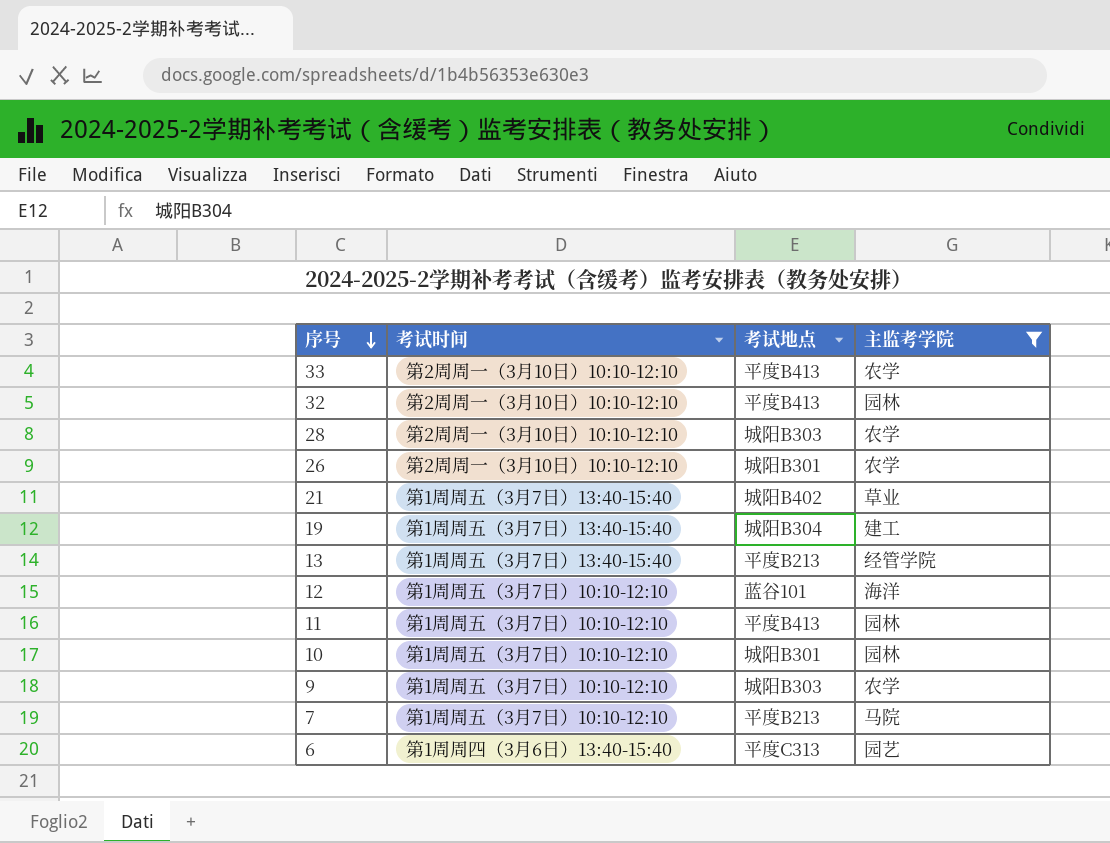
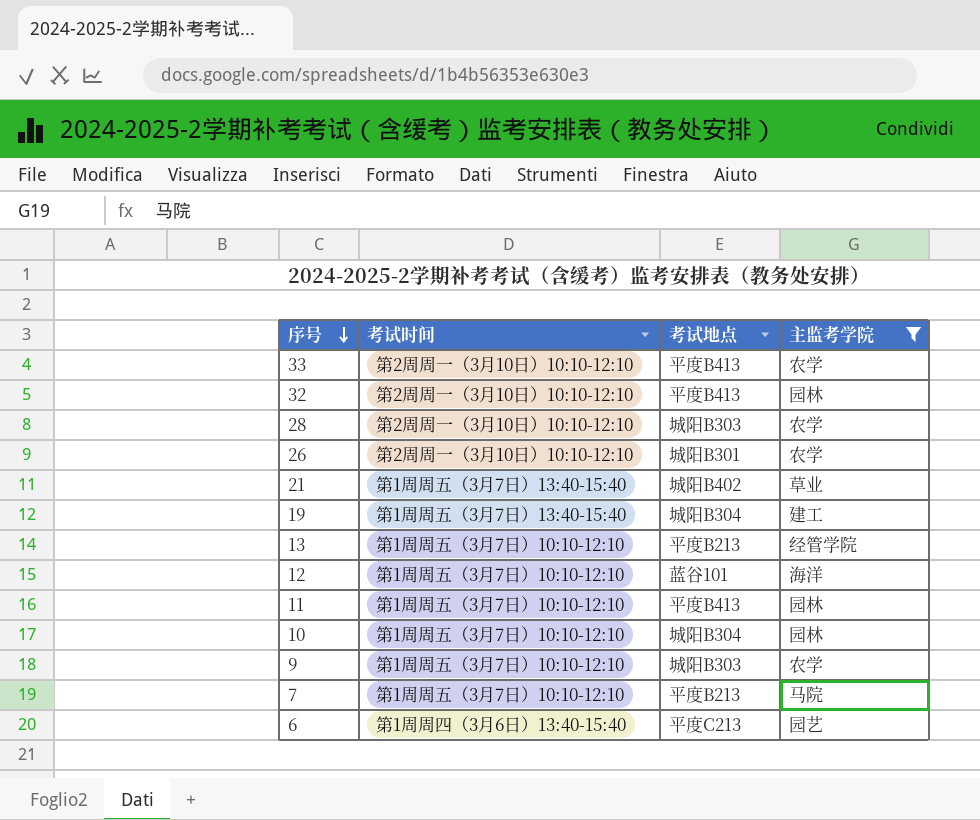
13 | 考试时间: 第1周周五（3月7日）13:40-15:40 -> 第1周周五（3月7日）10:10-12:10
10 | 考试地点: 城阳B301 -> 城阳B304
6 | 考试地点: 平度C313 -> 平度C213

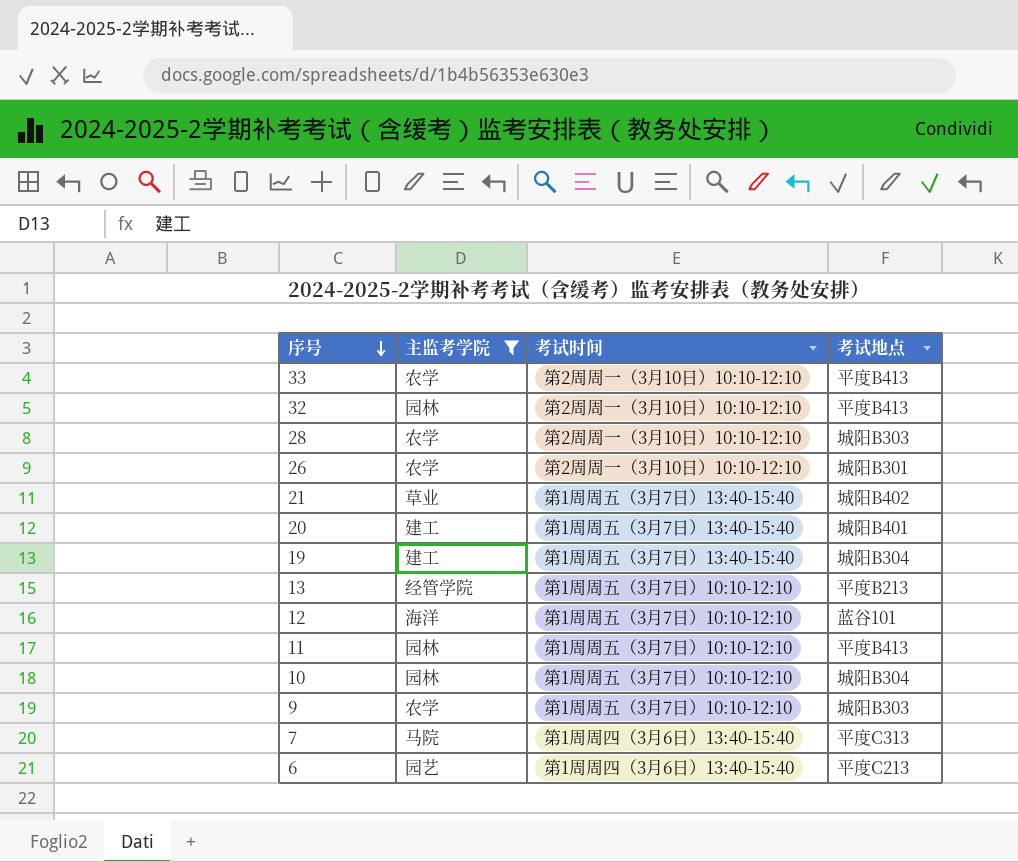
column 主监考学院 | position: 4 -> 2
row 20: none -> 建工 | 第1周周五（3月7日）13:40-15:40 | 城阳B401
7 | 考试时间: 第1周周五（3月7日）10:10-12:10 -> 第1周周四（3月6日）13:40-15:40
7 | 考试地点: 平度B213 -> 平度C313

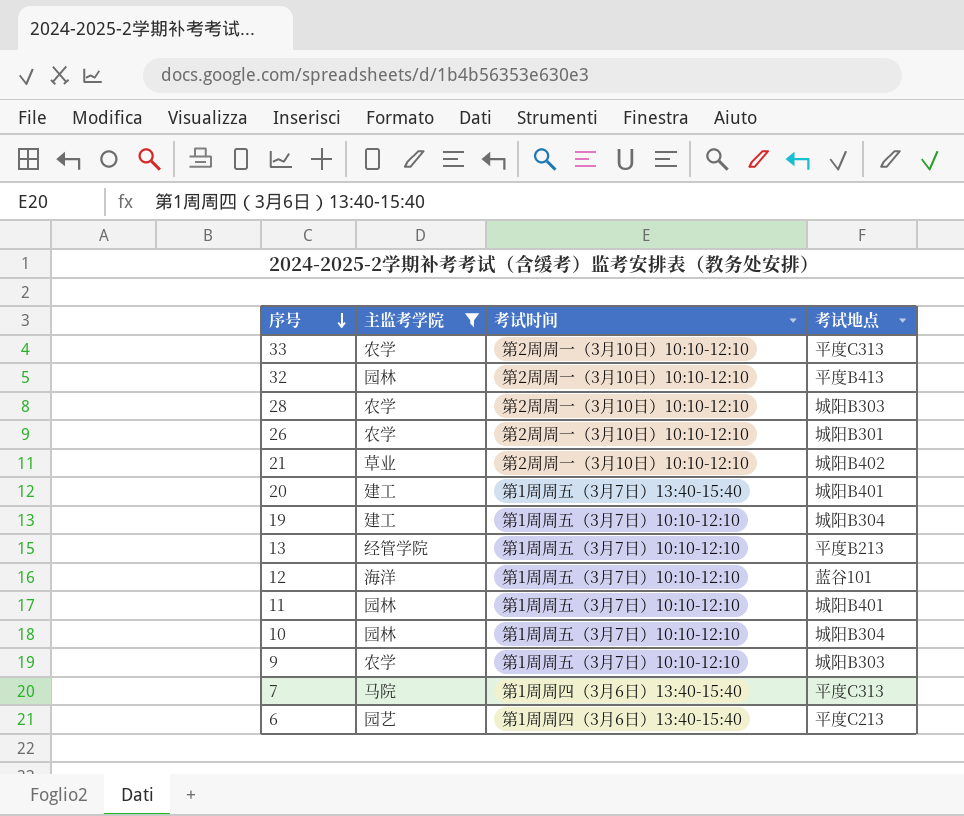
33 | 考试地点: 平度B413 -> 平度C313
21 | 考试时间: 第1周周五（3月7日）13:40-15:40 -> 第2周周一（3月10日）10:10-12:10
19 | 考试时间: 第1周周五（3月7日）13:40-15:40 -> 第1周周五（3月7日）10:10-12:10
11 | 考试地点: 平度B413 -> 城阳B401

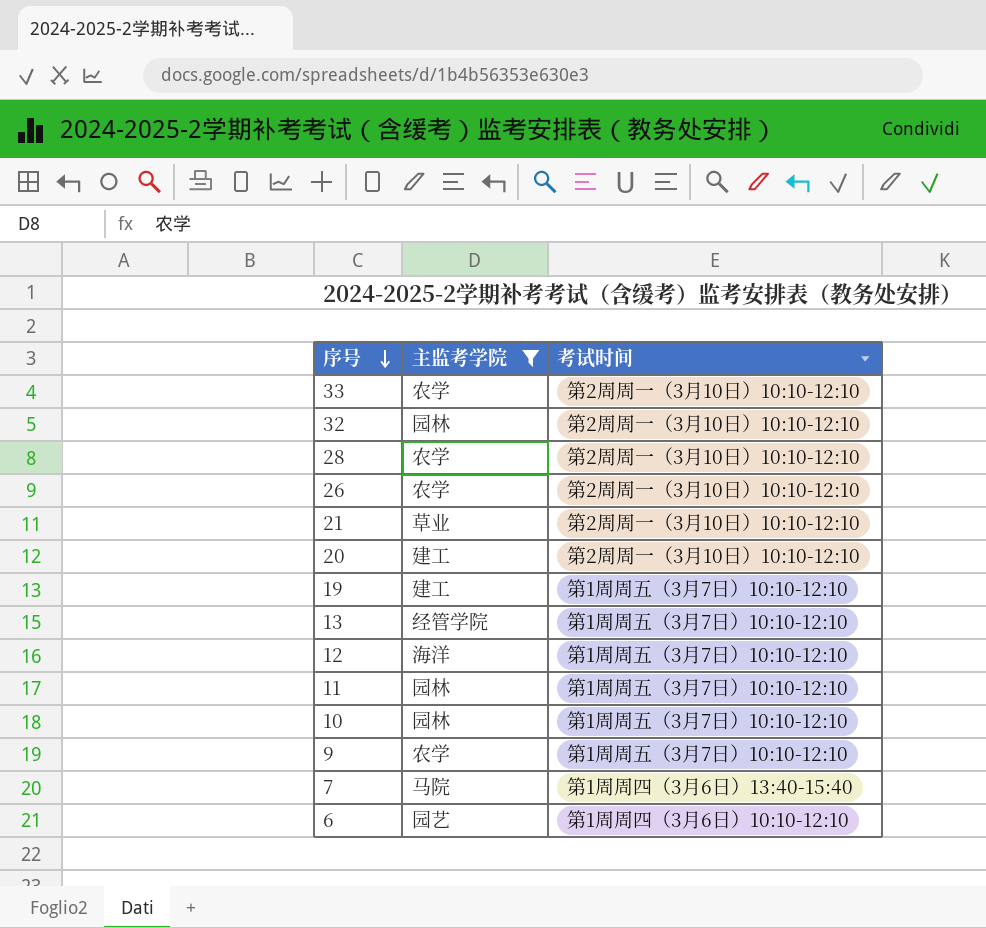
column 考试地点 | position: 4 -> none
20 | 考试时间: 第1周周五（3月7日）13:40-15:40 -> 第2周周一（3月10日）10:10-12:10
6 | 考试时间: 第1周周四（3月6日）13:40-15:40 -> 第1周周四（3月6日）10:10-12:10

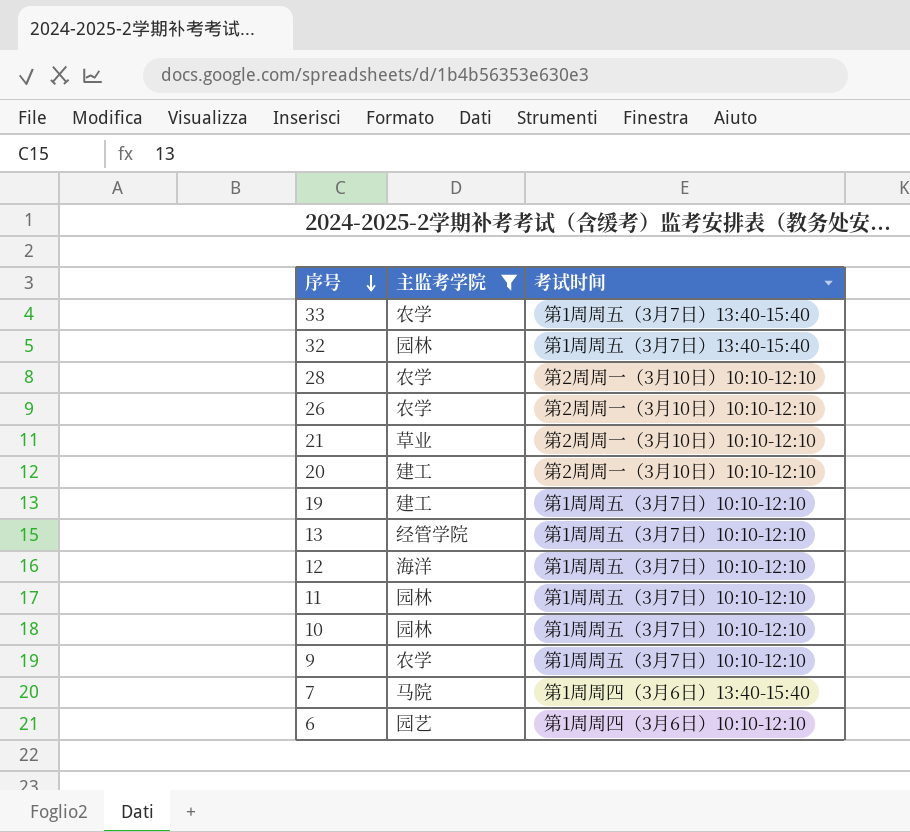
33 | 考试时间: 第2周周一（3月10日）10:10-12:10 -> 第1周周五（3月7日）13:40-15:40
32 | 考试时间: 第2周周一（3月10日）10:10-12:10 -> 第1周周五（3月7日）13:40-15:40

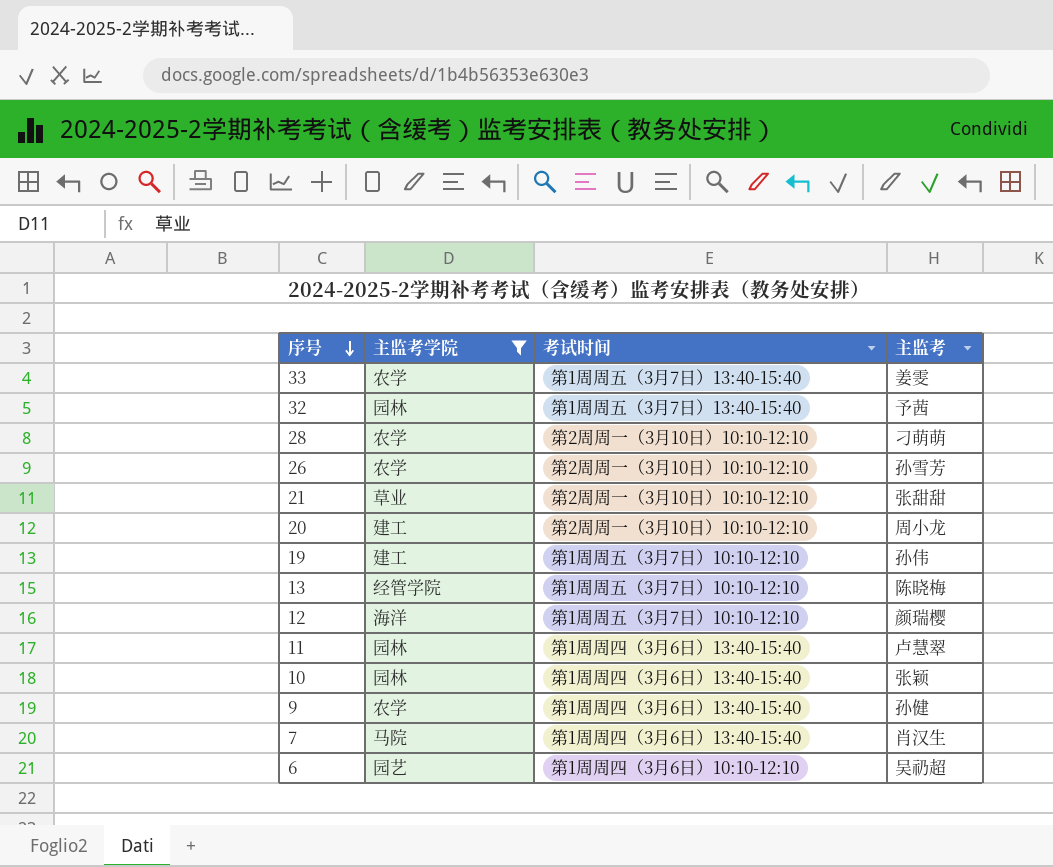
column 主监考 | position: none -> 4
11 | 考试时间: 第1周周五（3月7日）10:10-12:10 -> 第1周周四（3月6日）13:40-15:40
10 | 考试时间: 第1周周五（3月7日）10:10-12:10 -> 第1周周四（3月6日）13:40-15:40
9 | 考试时间: 第1周周五（3月7日）10:10-12:10 -> 第1周周四（3月6日）13:40-15:40

